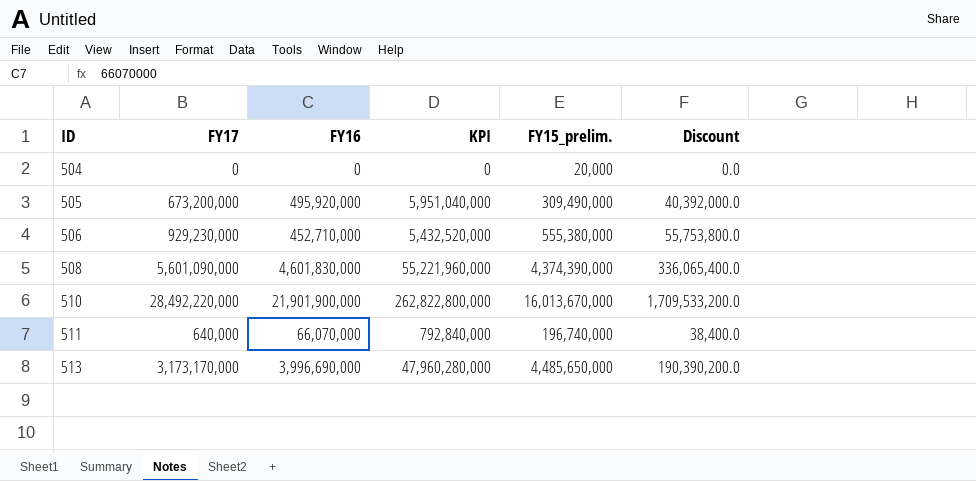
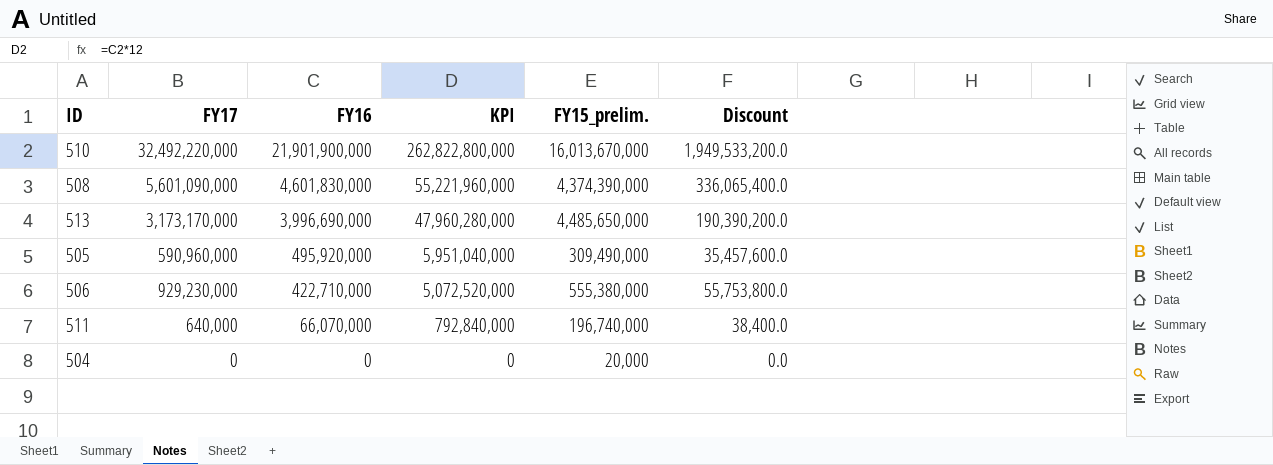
row order: ID ascending -> FY16 descending
510 | FY17: 28,492,220,000 -> 32,492,220,000
510 | Discount: 1,709,533,200.0 -> 1,949,533,200.0
505 | FY17: 673,200,000 -> 590,960,000
505 | Discount: 40,392,000.0 -> 35,457,600.0
506 | FY16: 452,710,000 -> 422,710,000
506 | KPI: 5,432,520,000 -> 5,072,520,000

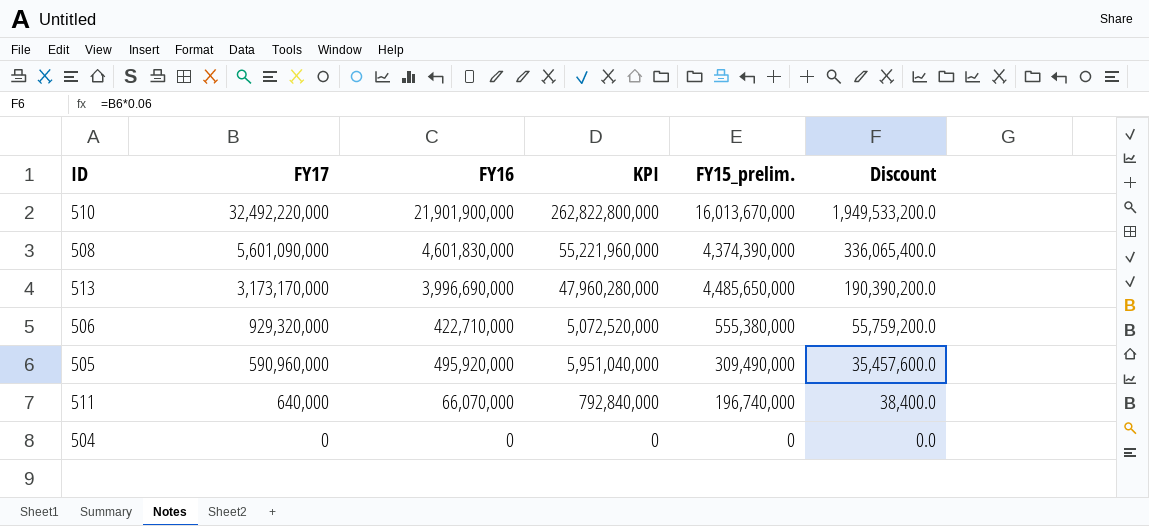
row order: FY16 descending -> FY17 descending
506 | FY17: 929,230,000 -> 929,320,000
506 | Discount: 55,753,800.0 -> 55,759,200.0
504 | FY15_prelim.: 20,000 -> 0

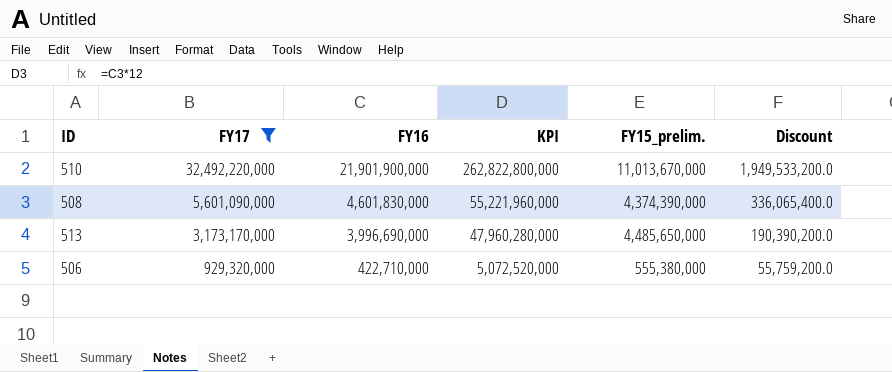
filter: none -> FY17 >= 929,320,000
510 | FY15_prelim.: 16,013,670,000 -> 11,013,670,000

